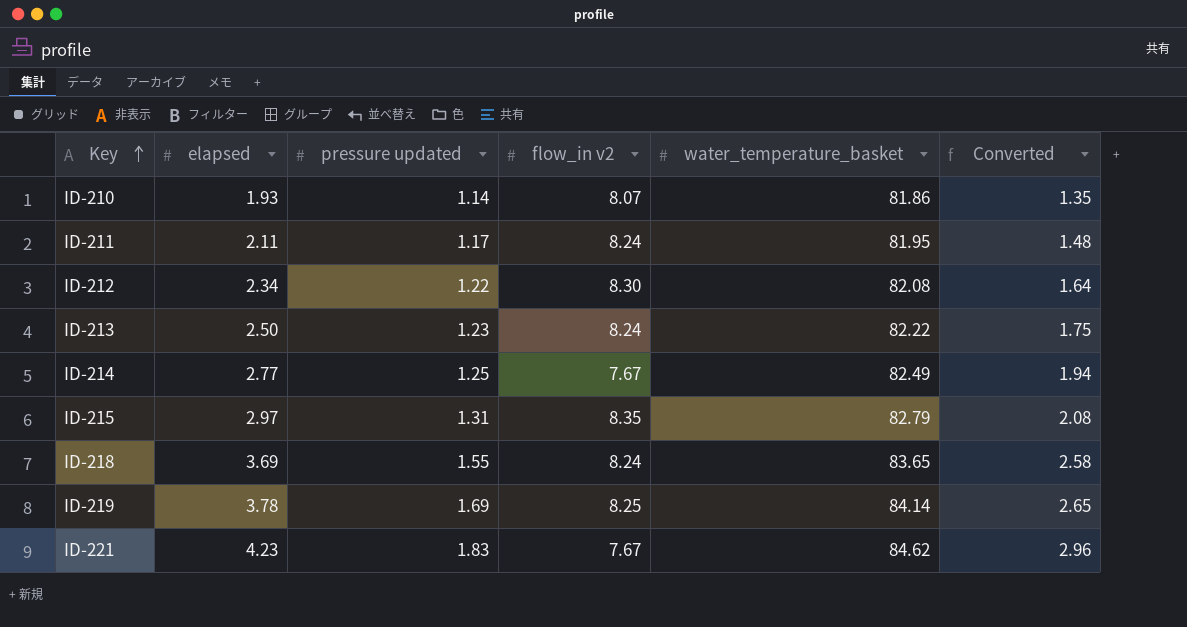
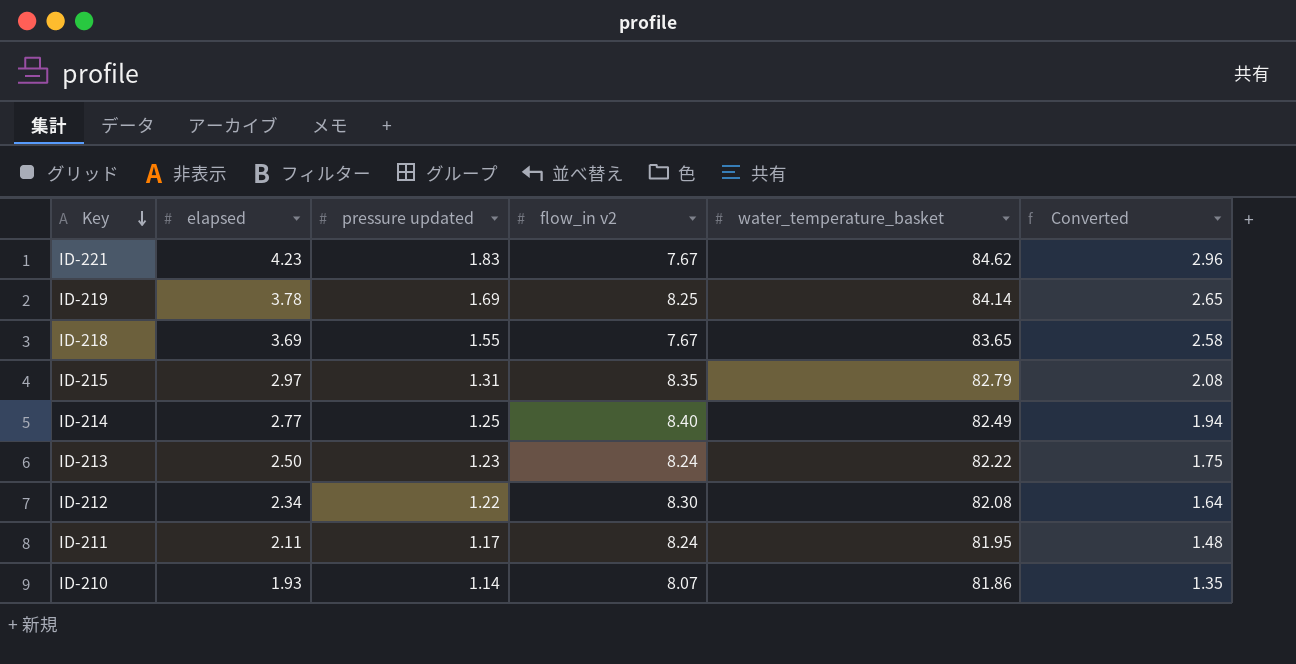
row order: Key ascending -> Key descending
ID-218 | flow_in v2: 8.24 -> 7.67
ID-214 | flow_in v2: 7.67 -> 8.40

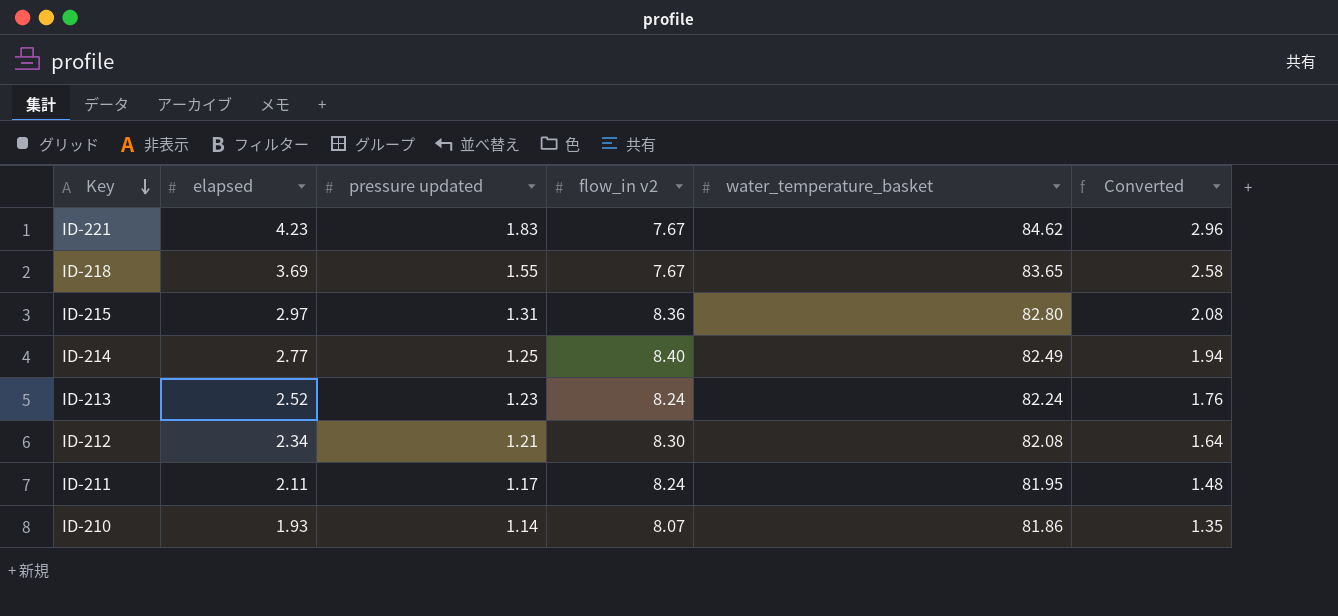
row ID-219: 3.78 | 1.69 | 8.25 | 84.14 | 2.65 -> none
ID-215 | flow_in v2: 8.35 -> 8.36
ID-215 | water_temperature_basket: 82.79 -> 82.80
ID-213 | elapsed: 2.50 -> 2.52
ID-213 | water_temperature_basket: 82.22 -> 82.24
ID-213 | Converted: 1.75 -> 1.76
ID-212 | pressure updated: 1.22 -> 1.21

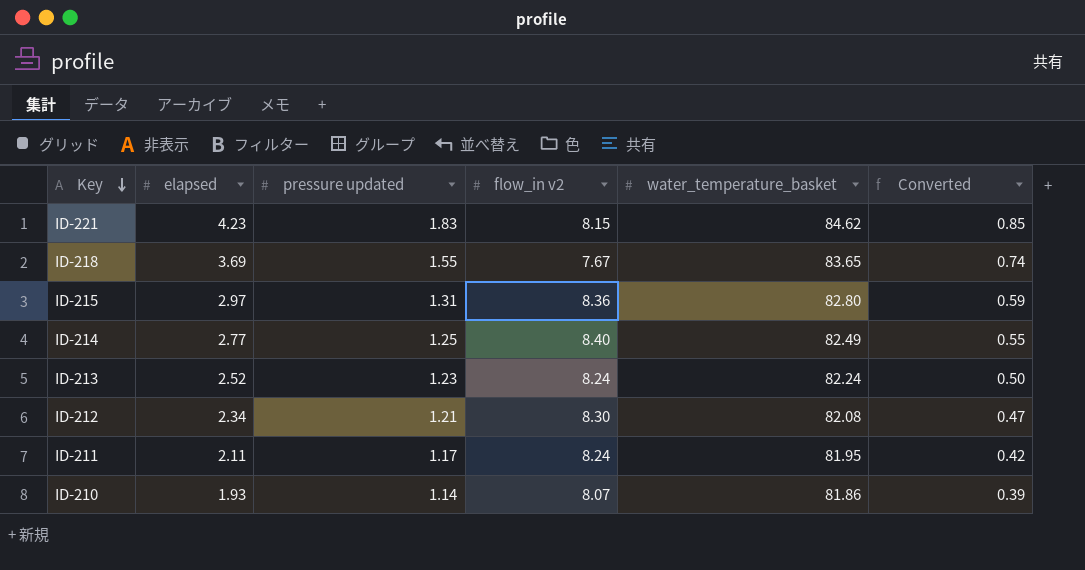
column Converted | formula: [elapsed] * 0.7 -> [elapsed] * 0.2
ID-221 | flow_in v2: 7.67 -> 8.15

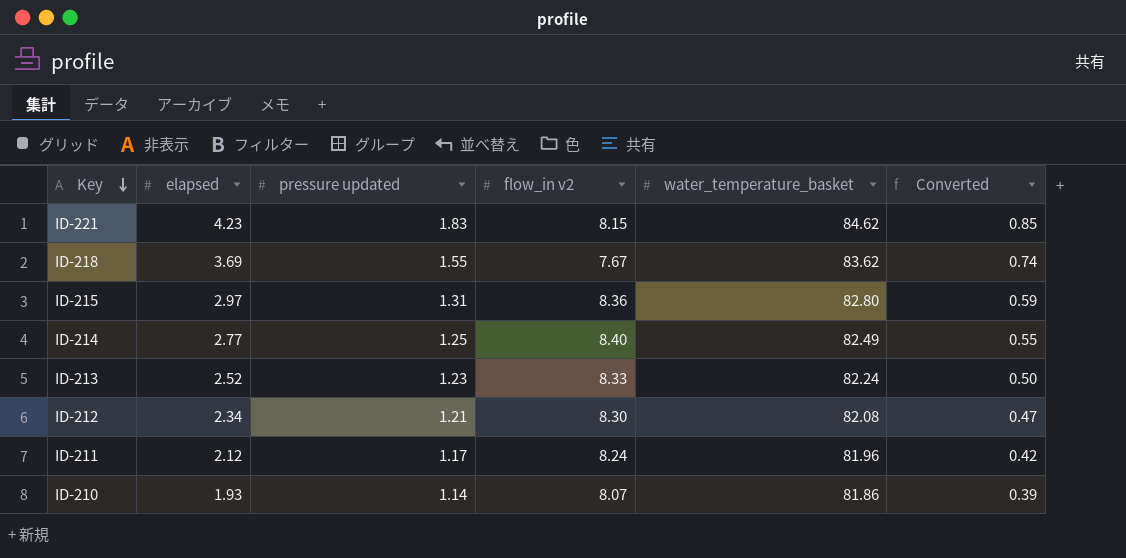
ID-218 | water_temperature_basket: 83.65 -> 83.62
ID-213 | flow_in v2: 8.24 -> 8.33
ID-211 | elapsed: 2.11 -> 2.12
ID-211 | water_temperature_basket: 81.95 -> 81.96

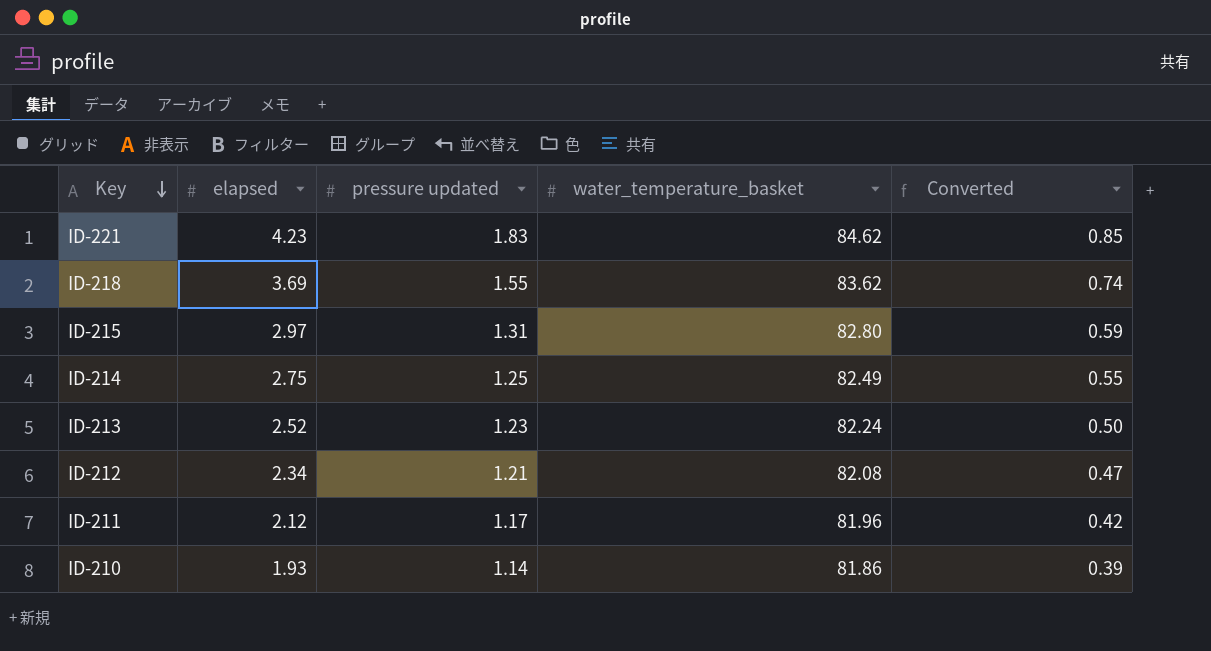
column flow_in v2 | position: 4 -> none
ID-214 | elapsed: 2.77 -> 2.75

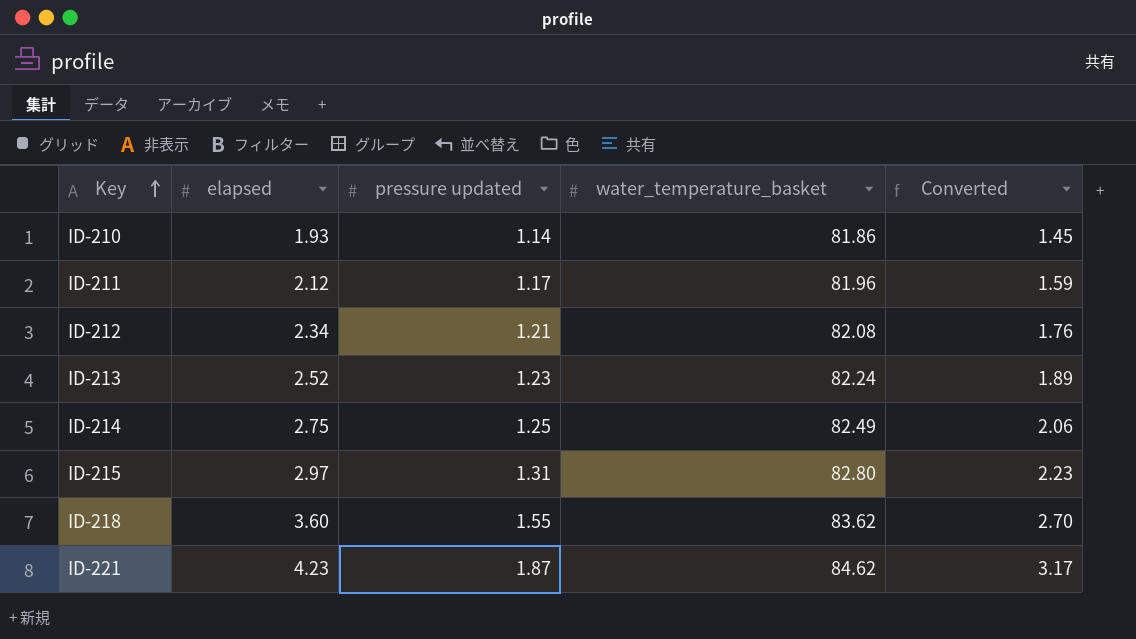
row order: Key descending -> Key ascending
column Converted | formula: [elapsed] * 0.2 -> [elapsed] * 0.75
ID-218 | elapsed: 3.69 -> 3.60
ID-221 | pressure updated: 1.83 -> 1.87

